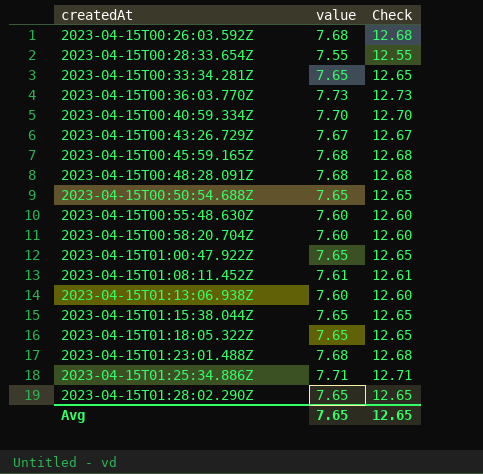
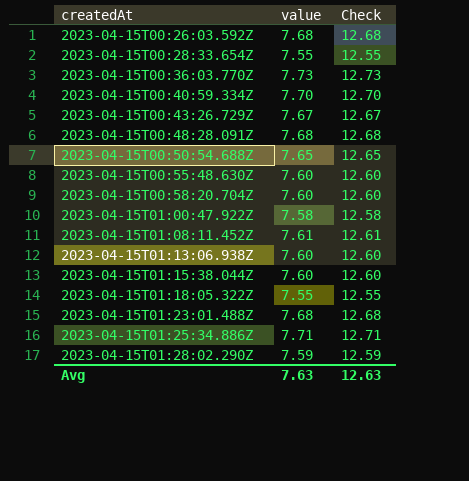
row 2023-04-15T00:33:34.281Z: 7.65 | 12.65 -> none
row 2023-04-15T00:45:59.165Z: 7.68 | 12.68 -> none
2023-04-15T01:00:47.922Z | value: 7.65 -> 7.58
2023-04-15T01:00:47.922Z | Check: 12.65 -> 12.58
2023-04-15T01:15:38.044Z | value: 7.65 -> 7.60
2023-04-15T01:15:38.044Z | Check: 12.65 -> 12.60
2023-04-15T01:18:05.322Z | value: 7.65 -> 7.55
2023-04-15T01:18:05.322Z | Check: 12.65 -> 12.55
2023-04-15T01:28:02.290Z | value: 7.65 -> 7.59
2023-04-15T01:28:02.290Z | Check: 12.65 -> 12.59
Avg | value: 7.65 -> 7.63
Avg | Check: 12.65 -> 12.63

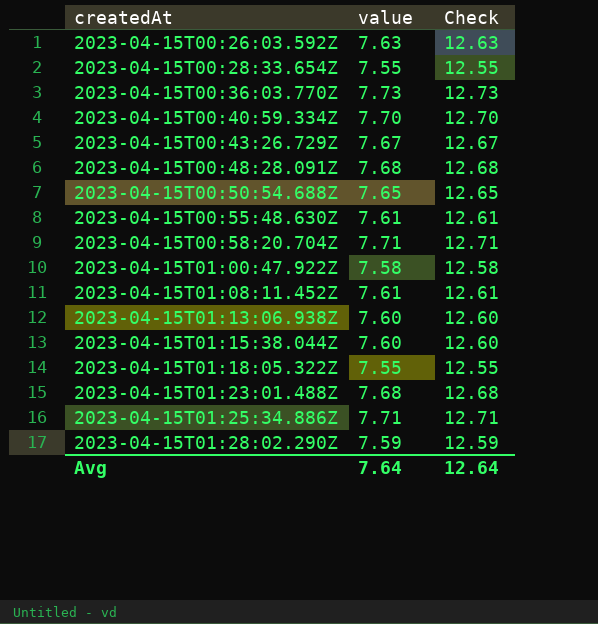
2023-04-15T00:26:03.592Z | value: 7.68 -> 7.63
2023-04-15T00:26:03.592Z | Check: 12.68 -> 12.63
2023-04-15T00:55:48.630Z | value: 7.60 -> 7.61
2023-04-15T00:55:48.630Z | Check: 12.60 -> 12.61
2023-04-15T00:58:20.704Z | value: 7.60 -> 7.71
2023-04-15T00:58:20.704Z | Check: 12.60 -> 12.71
Avg | value: 7.63 -> 7.64
Avg | Check: 12.63 -> 12.64

